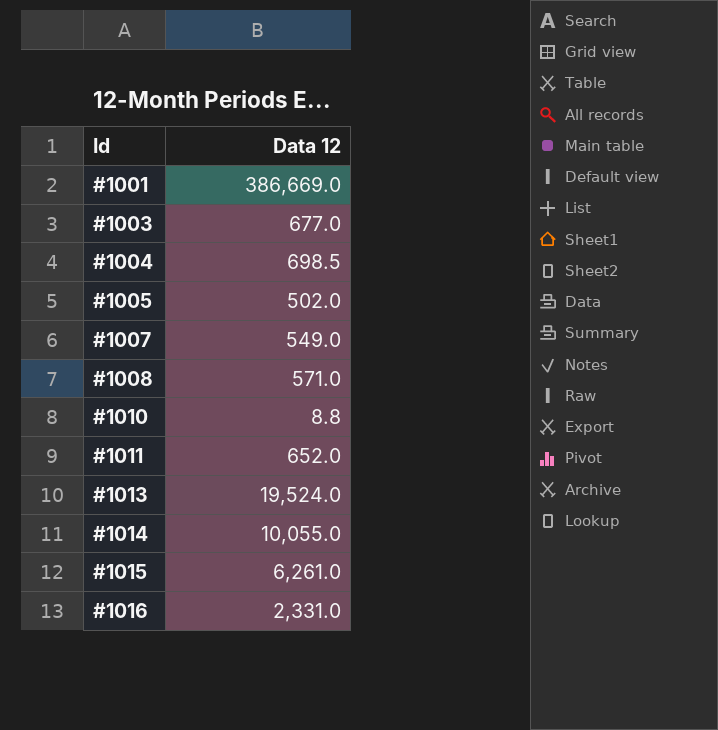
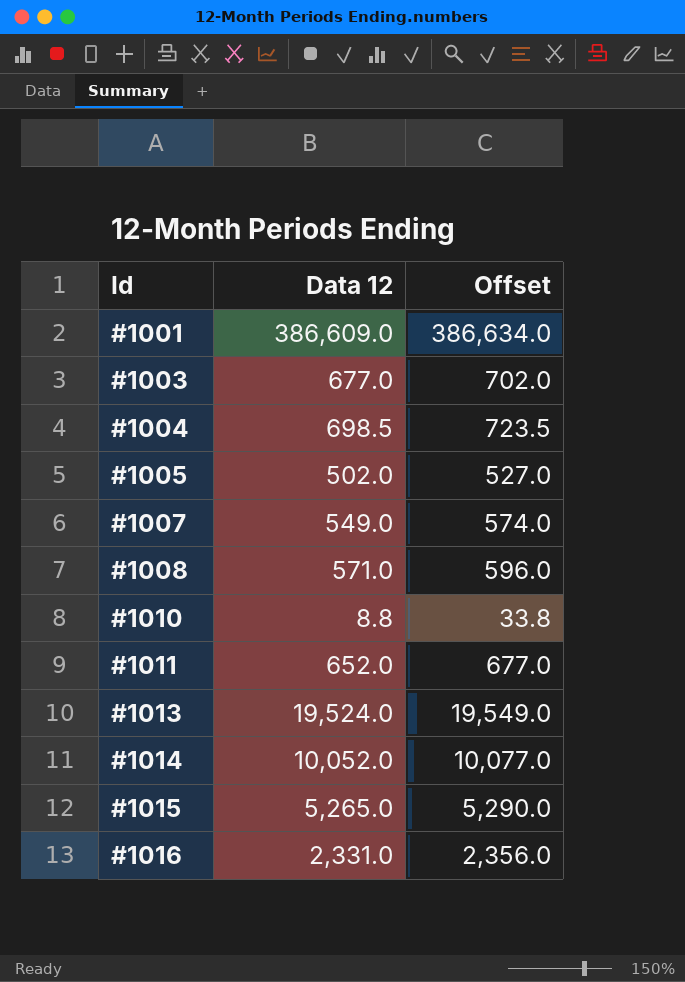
column Offset | formula: none -> [Data 12] + 25
#1001 | Data 12: 386,669.0 -> 386,609.0
#1014 | Data 12: 10,055.0 -> 10,052.0
#1015 | Data 12: 6,261.0 -> 5,265.0

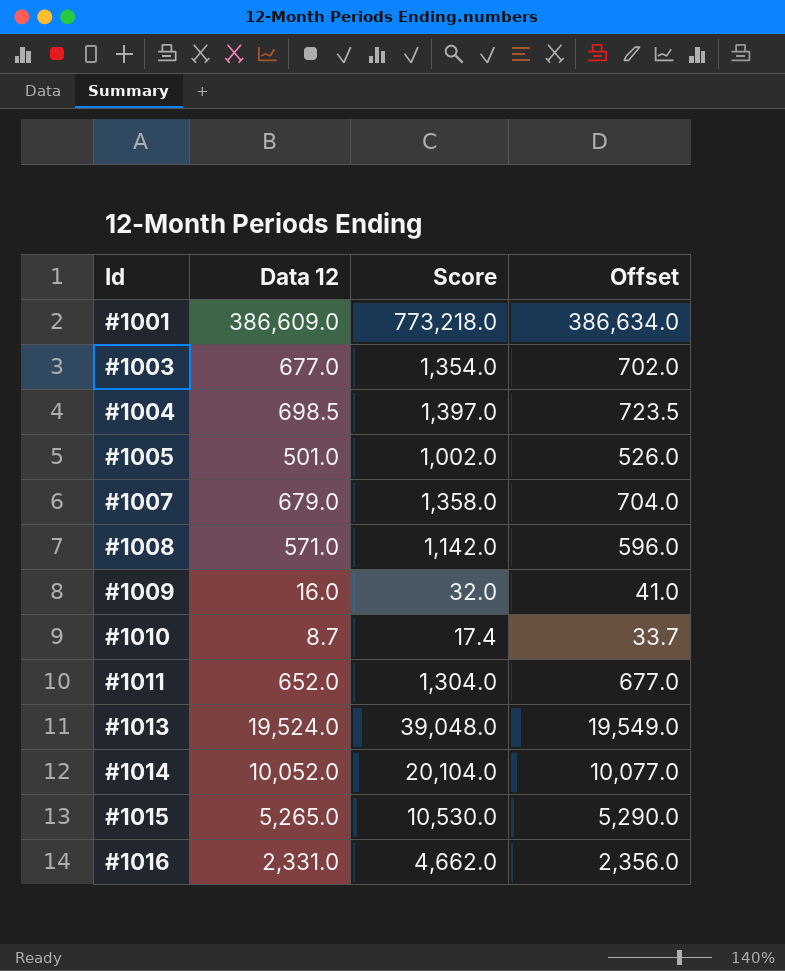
column Score | formula: none -> [Data 12] * 2
#1005 | Data 12: 502.0 -> 501.0
#1005 | Offset: 527.0 -> 526.0
#1007 | Data 12: 549.0 -> 679.0
#1007 | Offset: 574.0 -> 704.0
row #1009: none -> 16.0 | 32.0 | 41.0
#1010 | Data 12: 8.8 -> 8.7
#1010 | Offset: 33.8 -> 33.7

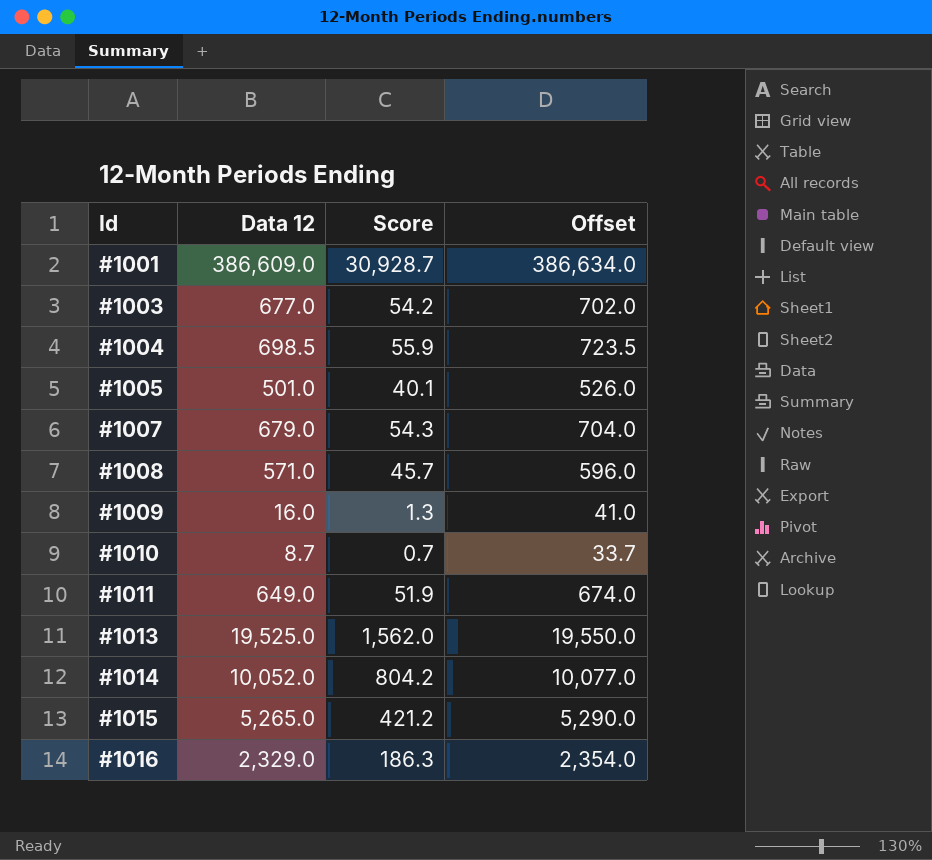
column Score | formula: [Data 12] * 2 -> [Data 12] * 0.08
#1011 | Data 12: 652.0 -> 649.0
#1011 | Offset: 677.0 -> 674.0
#1013 | Data 12: 19,524.0 -> 19,525.0
#1013 | Offset: 19,549.0 -> 19,550.0
#1016 | Data 12: 2,331.0 -> 2,329.0
#1016 | Offset: 2,356.0 -> 2,354.0

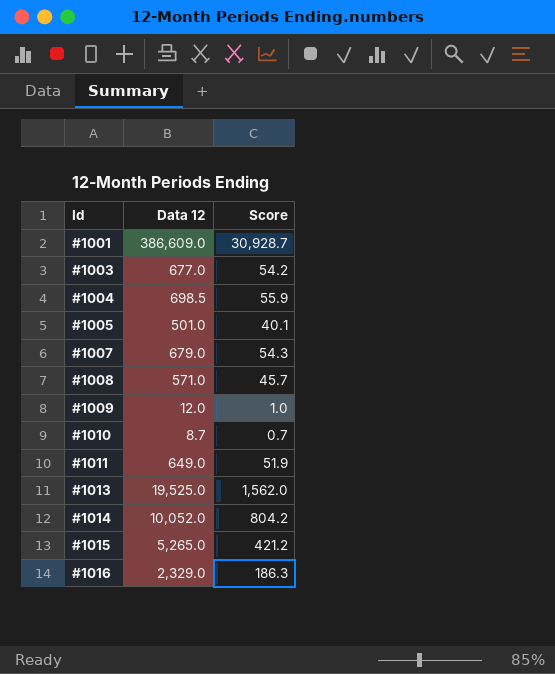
column Offset | formula: [Data 12] + 25 -> none
#1009 | Data 12: 16.0 -> 12.0
#1009 | Score: 1.3 -> 1.0

